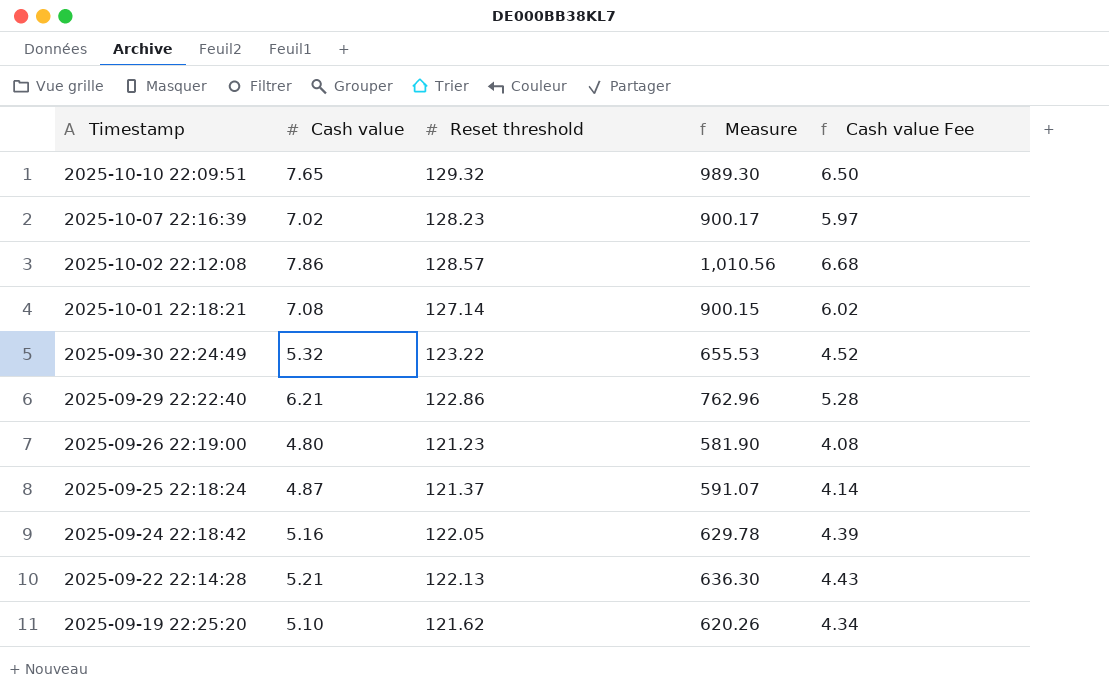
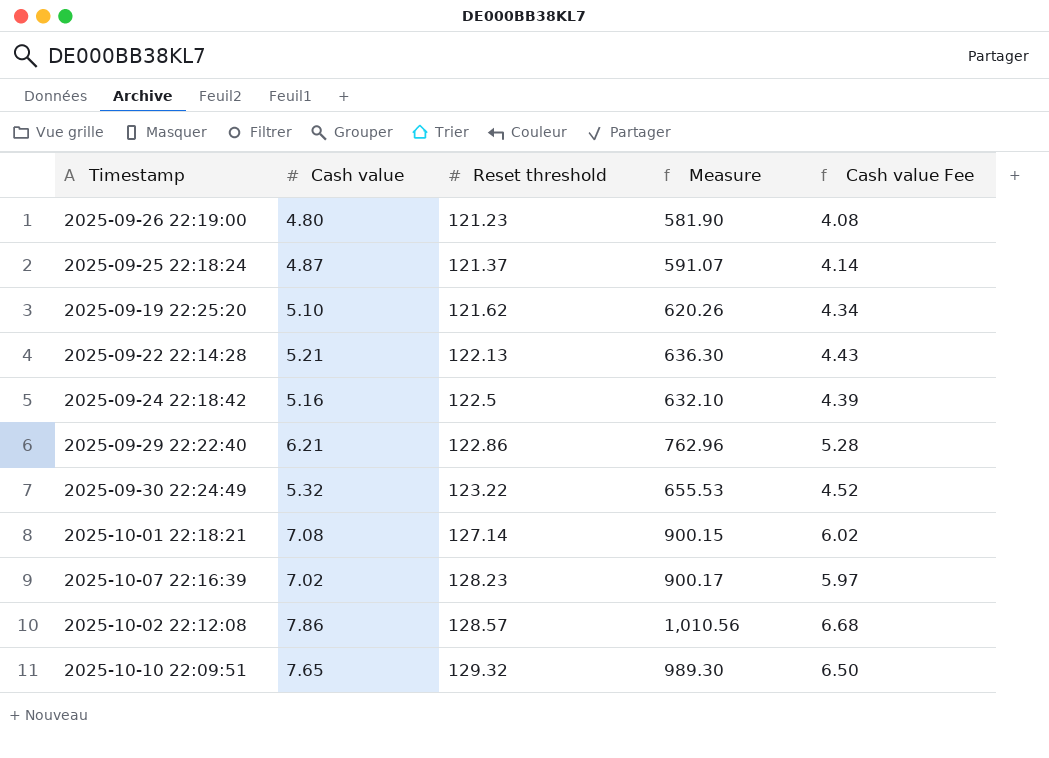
row order: Timestamp descending -> Reset threshold ascending
2025-09-24 22:18:42 | Reset threshold: 122.05 -> 122.5
2025-09-24 22:18:42 | Measure: 629.78 -> 632.10

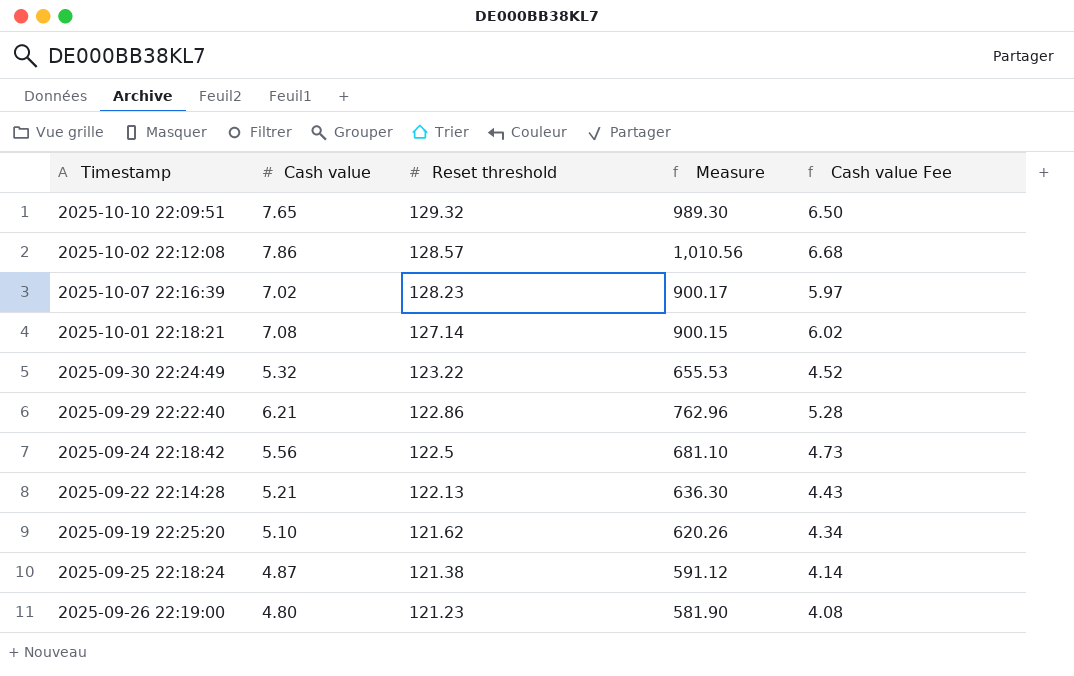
row order: Reset threshold ascending -> Reset threshold descending
2025-09-24 22:18:42 | Cash value: 5.16 -> 5.56
2025-09-24 22:18:42 | Measure: 632.10 -> 681.10
2025-09-24 22:18:42 | Cash value Fee: 4.39 -> 4.73
2025-09-25 22:18:24 | Reset threshold: 121.37 -> 121.38
2025-09-25 22:18:24 | Measure: 591.07 -> 591.12

